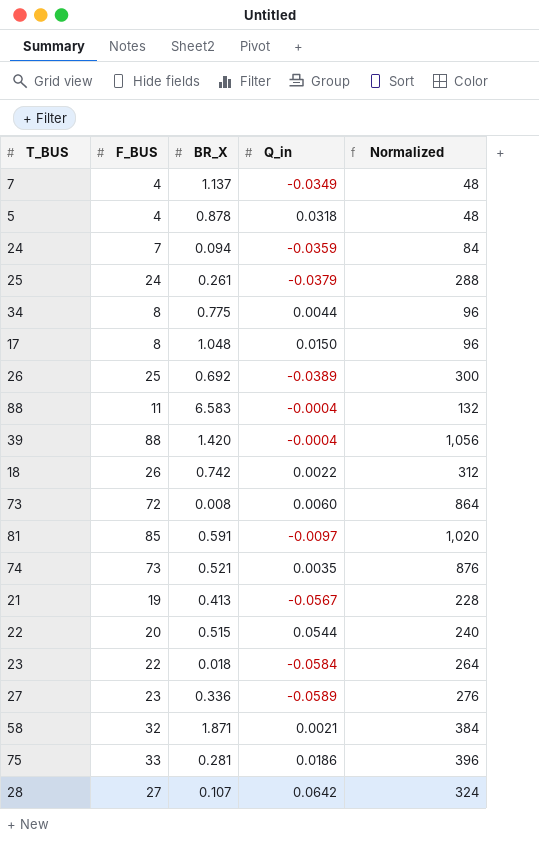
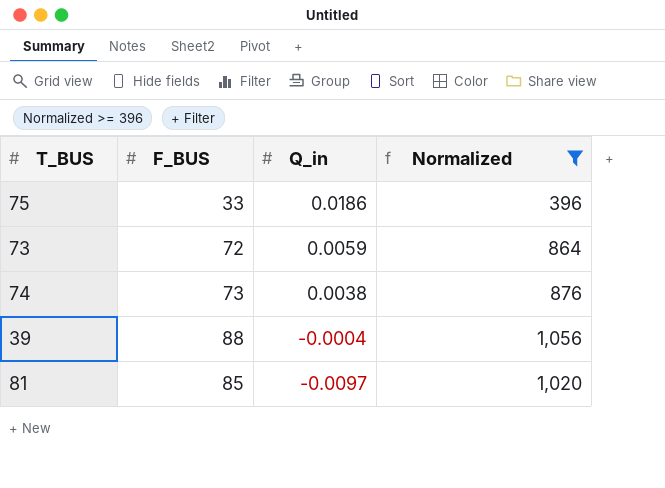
filter: none -> Normalized >= 396
row order: none -> Q_in descending
column BR_X | position: 3 -> none
73 | Q_in: 0.0060 -> 0.0059
74 | Q_in: 0.0035 -> 0.0038

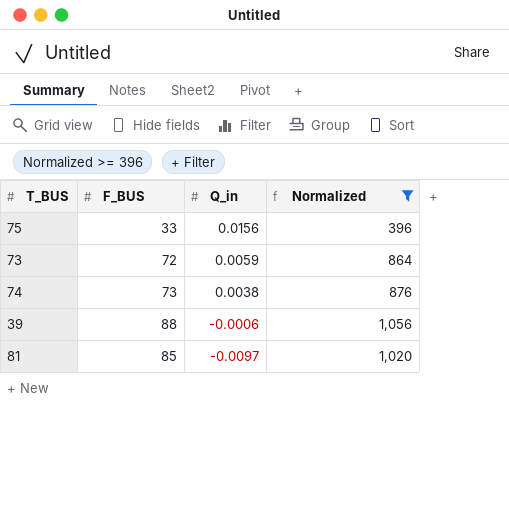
75 | Q_in: 0.0186 -> 0.0156
39 | Q_in: -0.0004 -> -0.0006

